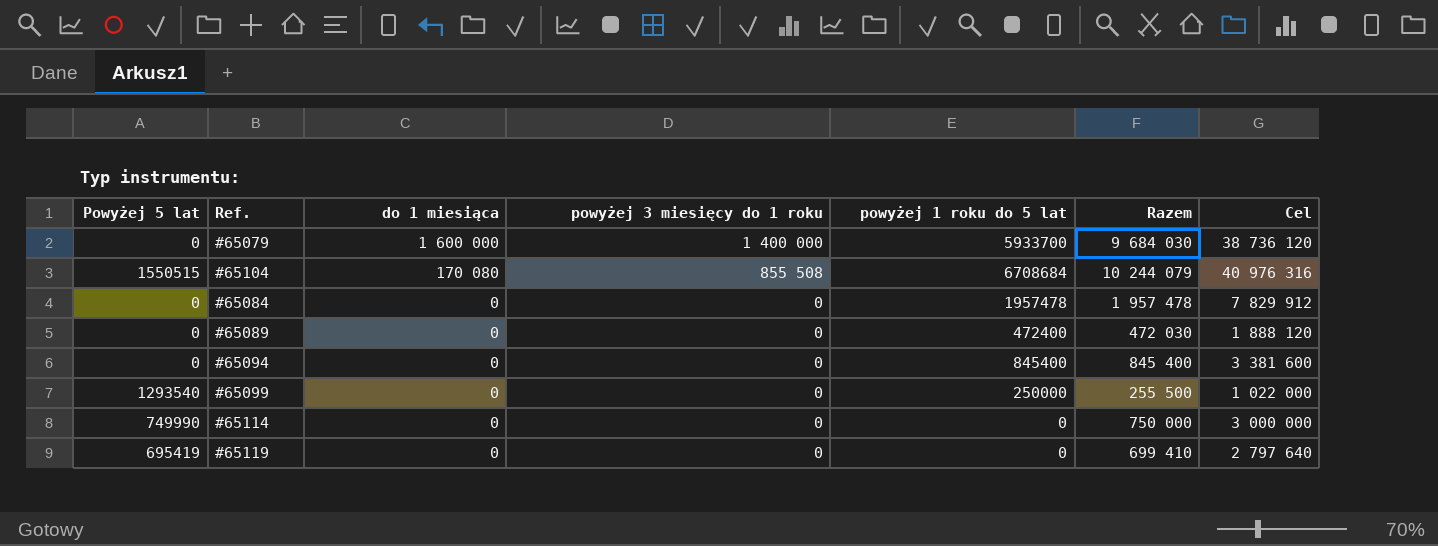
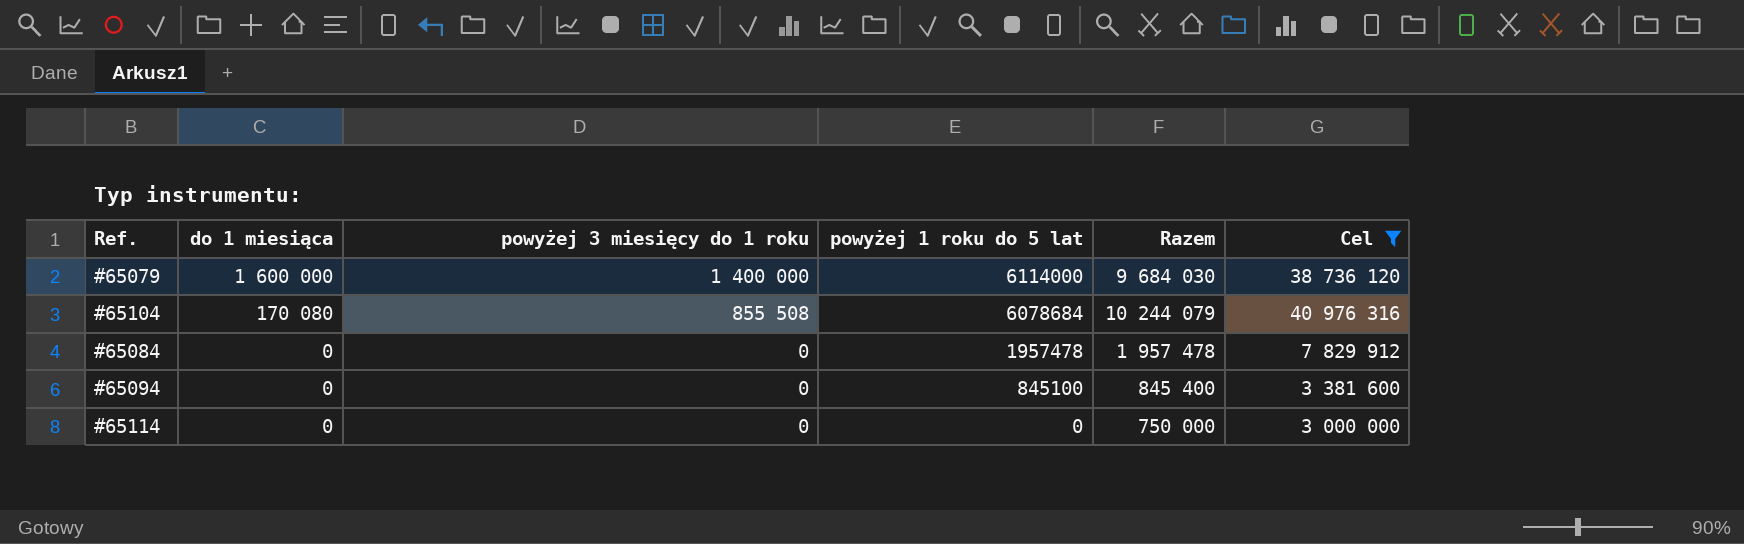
filter: none -> Cel >= 3 000 000
column Powyżej 5 lat | position: 1 -> none
#65079 | powyżej 1 roku do 5 lat: 5933700 -> 6114000
#65104 | powyżej 1 roku do 5 lat: 6708684 -> 6078684
#65094 | powyżej 1 roku do 5 lat: 845400 -> 845100

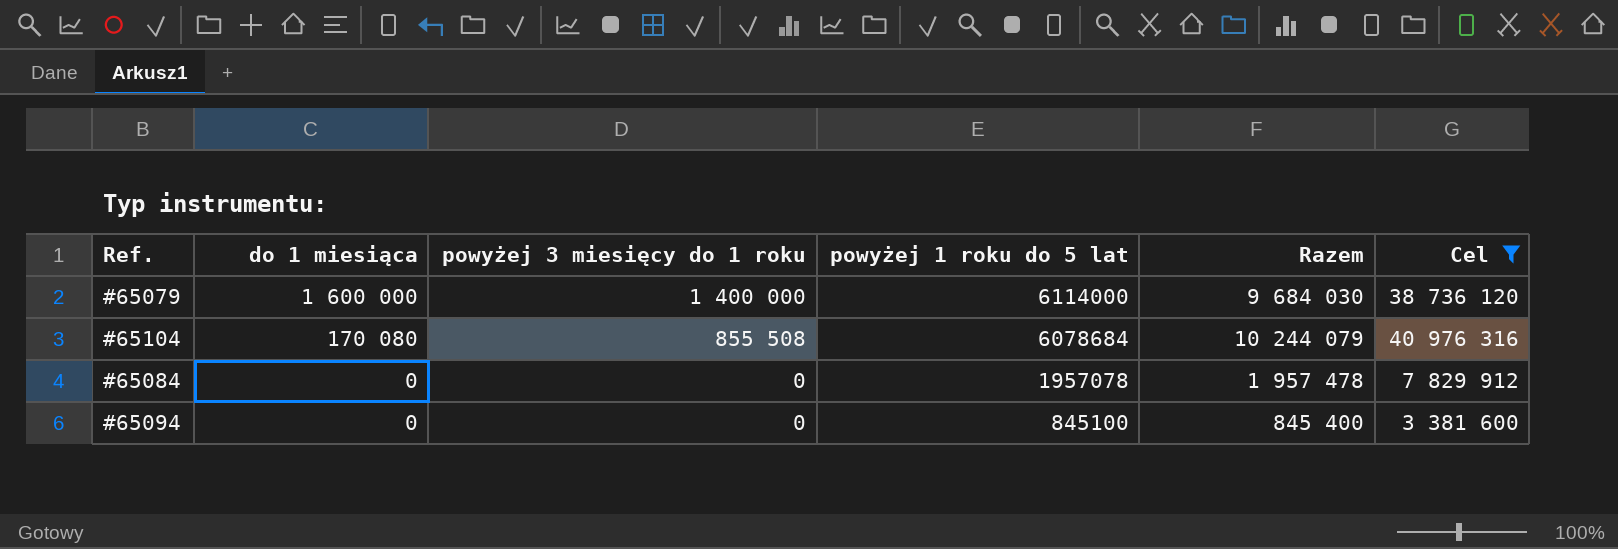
row #65114: 0 | 0 | 0 | 750 000 | 3 000 000 -> none
#65084 | powyżej 1 roku do 5 lat: 1957478 -> 1957078

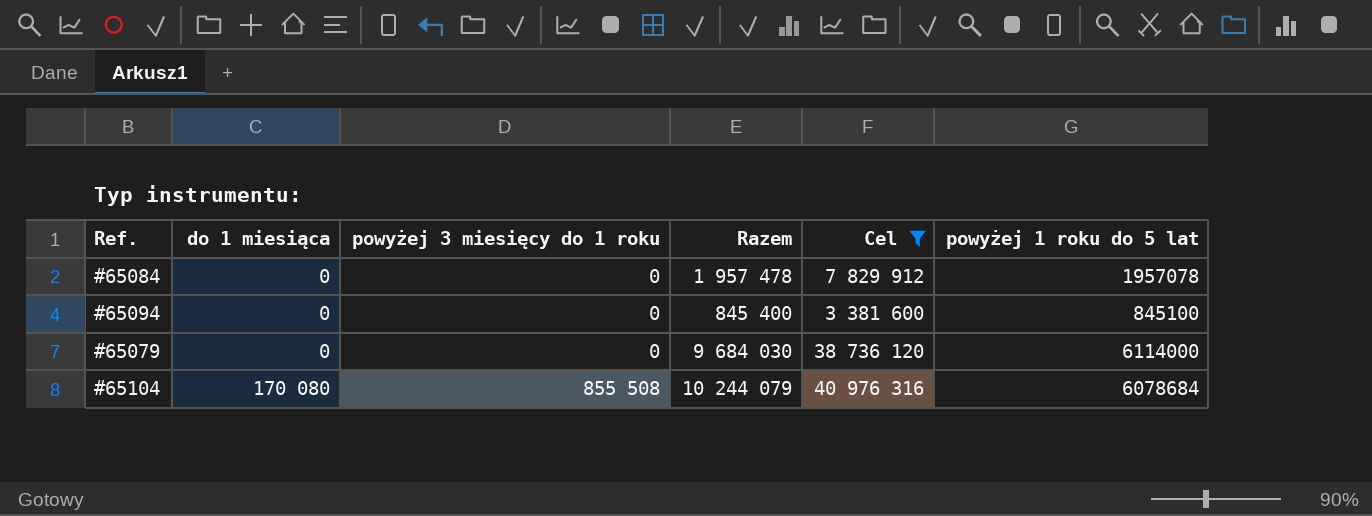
row order: do 1 miesiąca descending -> do 1 miesiąca ascending
column powyżej 1 roku do 5 lat | position: 4 -> 6
#65079 | do 1 miesiąca: 1 600 000 -> 0
#65079 | powyżej 3 miesięcy do 1 roku: 1 400 000 -> 0

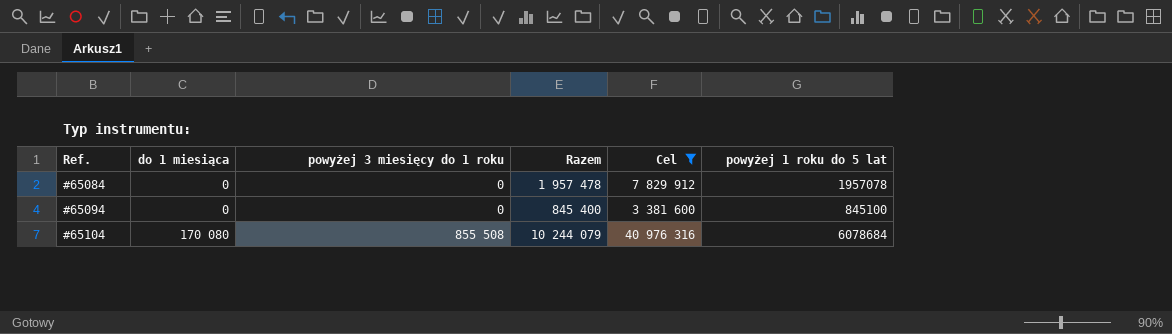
row #65079: 0 | 0 | 9 684 030 | 38 736 120 | 6114000 -> none

